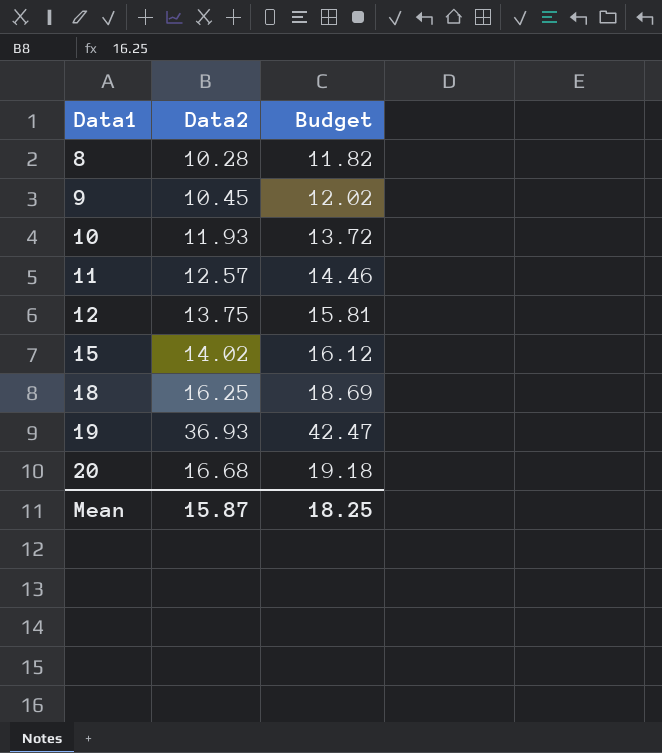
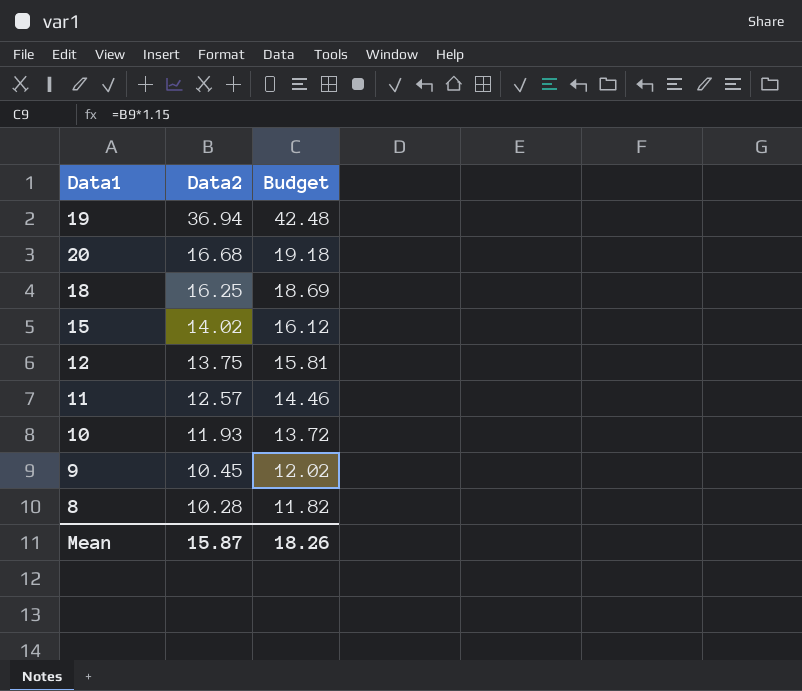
row order: Data1 ascending -> Data2 descending
19 | Data2: 36.93 -> 36.94
19 | Budget: 42.47 -> 42.48
Mean | Budget: 18.25 -> 18.26

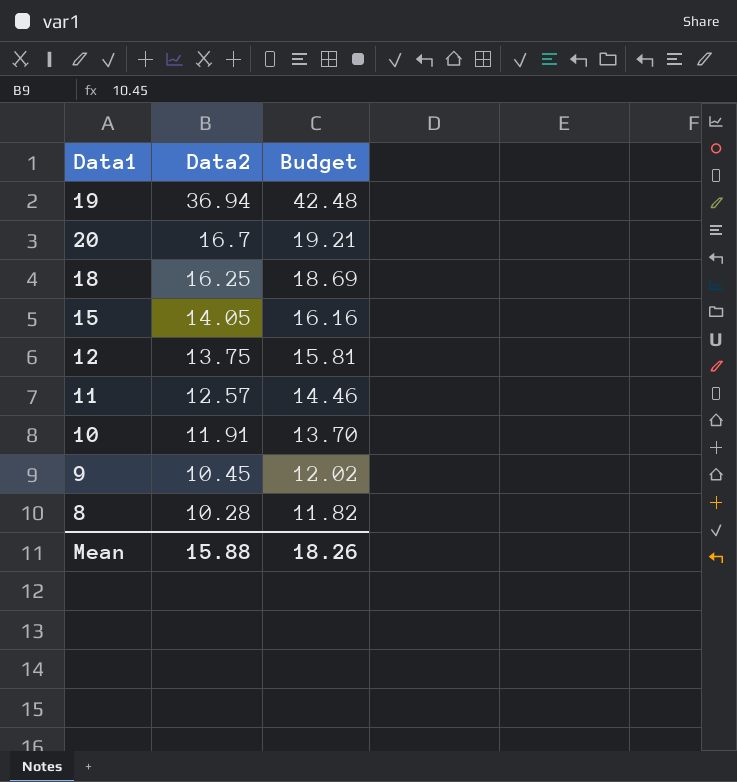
20 | Data2: 16.68 -> 16.7
20 | Budget: 19.18 -> 19.21
15 | Data2: 14.02 -> 14.05
15 | Budget: 16.12 -> 16.16
10 | Data2: 11.93 -> 11.91
10 | Budget: 13.72 -> 13.70
Mean | Data2: 15.87 -> 15.88

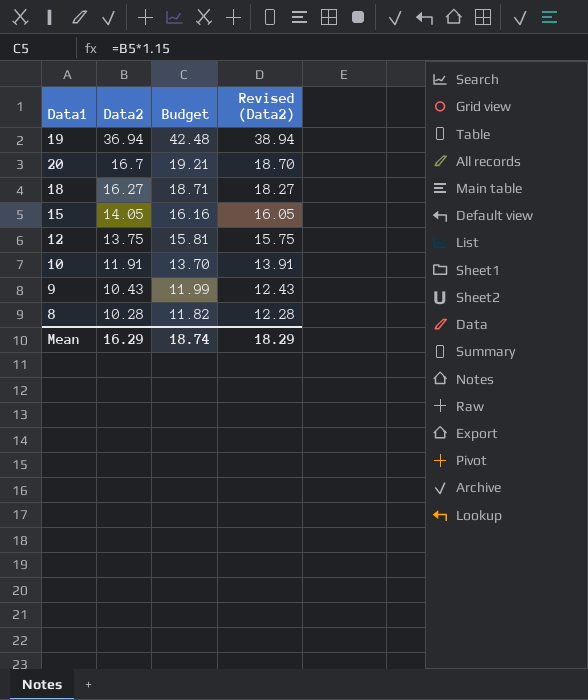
column Revised (Data2) | formula: none -> [Data2] + 2
row 11: 12.57 | 14.46 -> none
18 | Data2: 16.25 -> 16.27
18 | Budget: 18.69 -> 18.71
9 | Data2: 10.45 -> 10.43
9 | Budget: 12.02 -> 11.99
Mean | Data2: 15.88 -> 16.29
Mean | Budget: 18.26 -> 18.74

